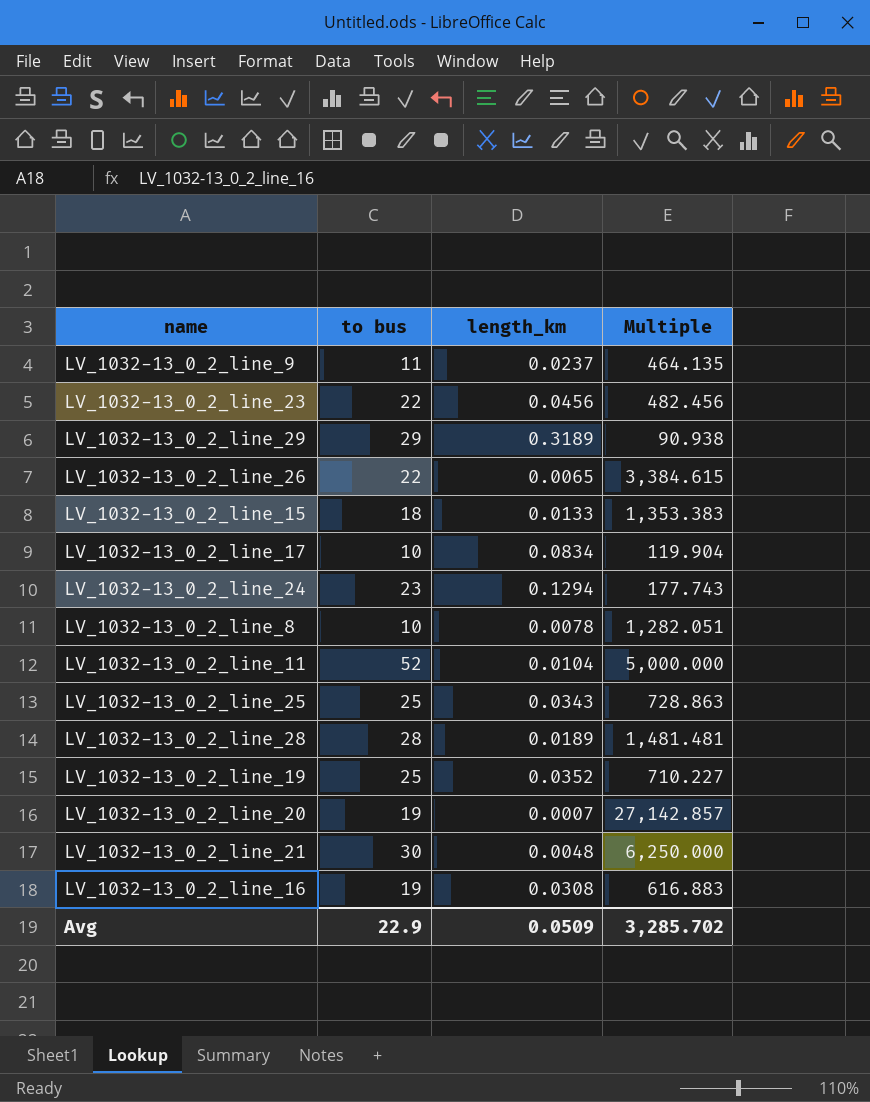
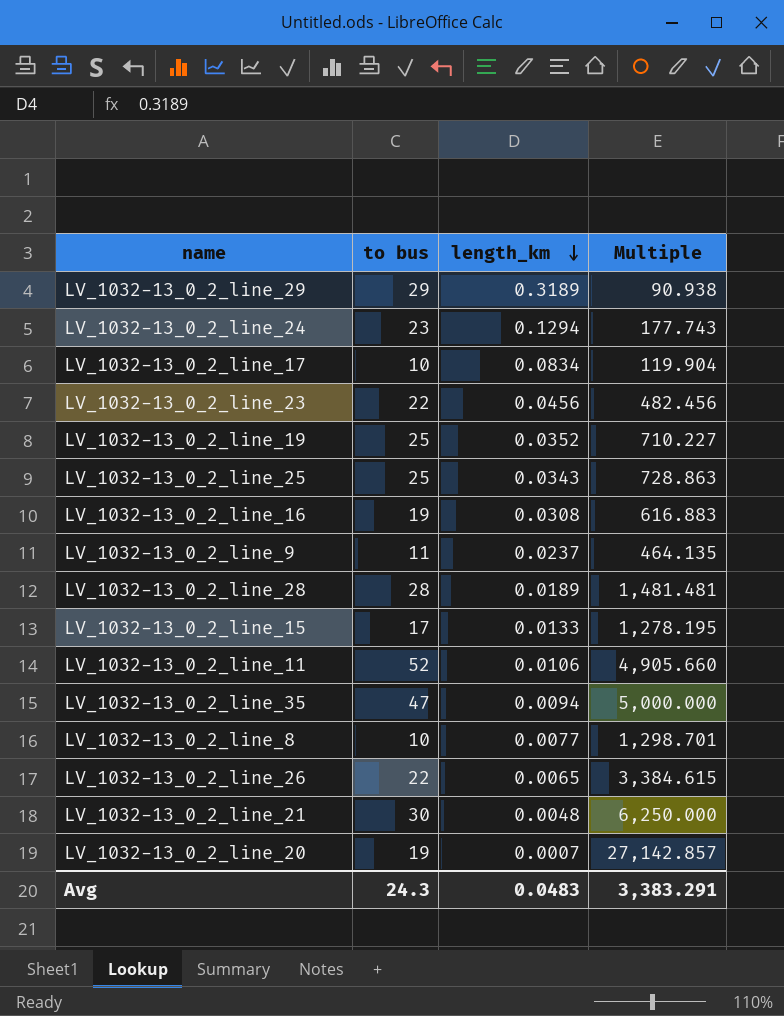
row order: none -> length_km descending
LV_1032-13_0_2_line_15 | to bus: 18 -> 17
LV_1032-13_0_2_line_15 | Multiple: 1,353.383 -> 1,278.195
LV_1032-13_0_2_line_11 | length_km: 0.0104 -> 0.0106
LV_1032-13_0_2_line_11 | Multiple: 5,000.000 -> 4,905.660
row LV_1032-13_0_2_line_35: none -> 47 | 0.0094 | 5,000.000
LV_1032-13_0_2_line_8 | length_km: 0.0078 -> 0.0077
LV_1032-13_0_2_line_8 | Multiple: 1,282.051 -> 1,298.701
Avg | to bus: 22.9 -> 24.3
Avg | length_km: 0.0509 -> 0.0483
Avg | Multiple: 3,285.702 -> 3,383.291

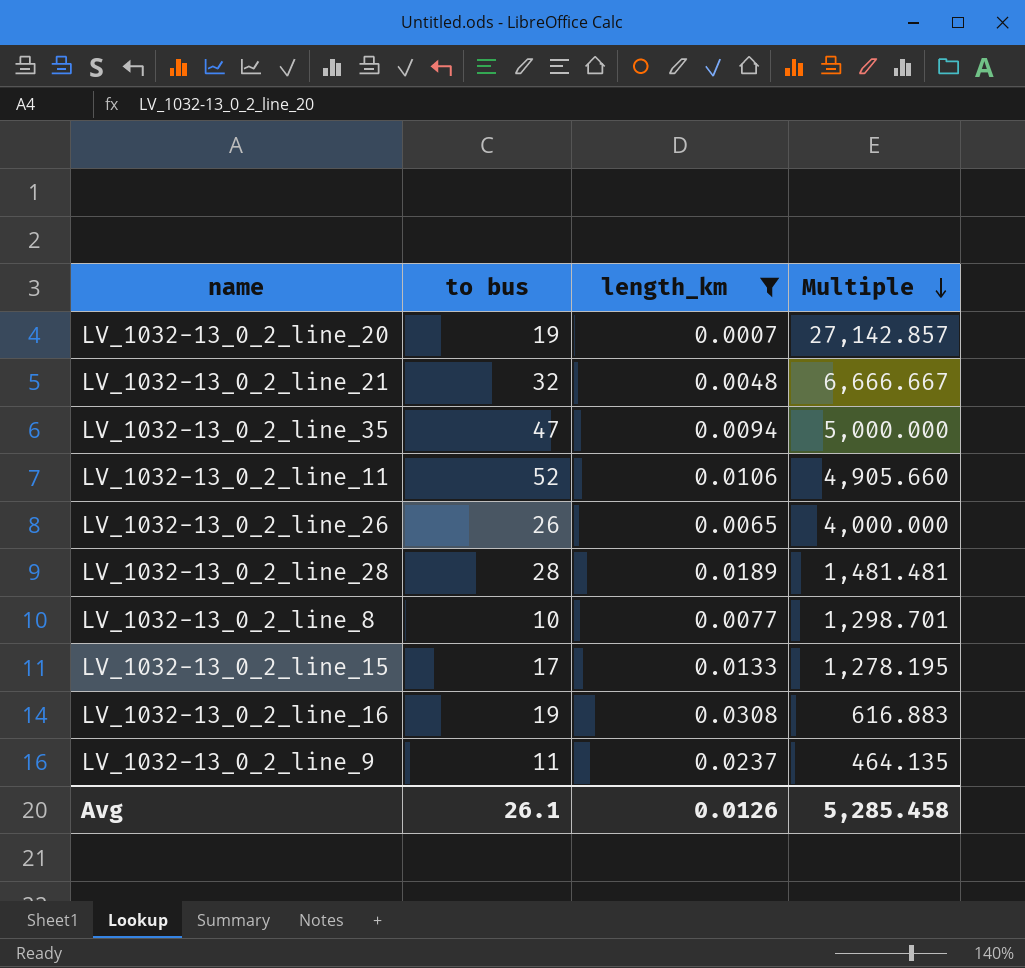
filter: none -> length_km <= 0.0308
row order: length_km descending -> Multiple descending
LV_1032-13_0_2_line_21 | to bus: 30 -> 32
LV_1032-13_0_2_line_21 | Multiple: 6,250.000 -> 6,666.667
LV_1032-13_0_2_line_26 | to bus: 22 -> 26
LV_1032-13_0_2_line_26 | Multiple: 3,384.615 -> 4,000.000
Avg | to bus: 24.3 -> 26.1
Avg | length_km: 0.0483 -> 0.0126
Avg | Multiple: 3,383.291 -> 5,285.458

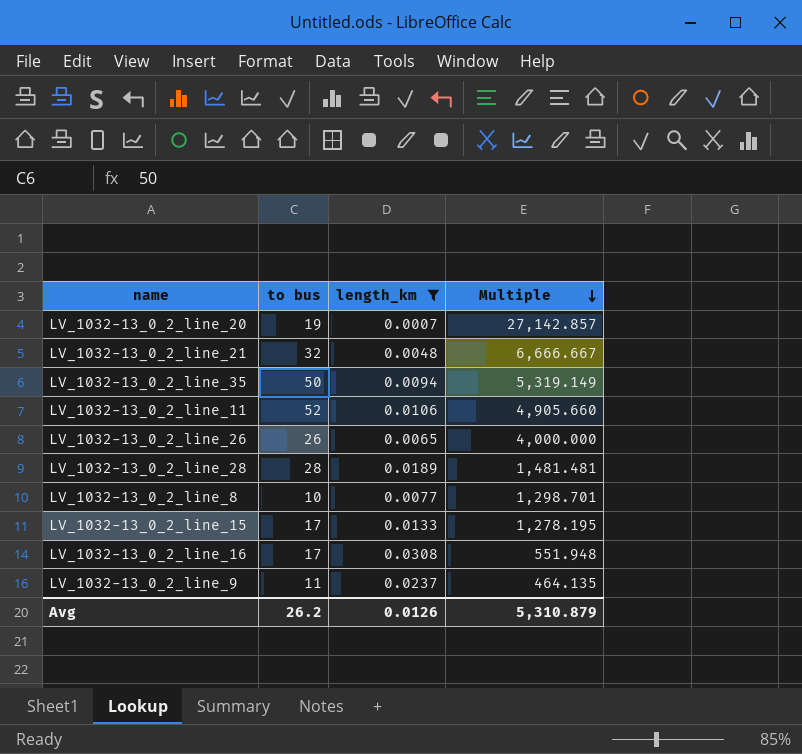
LV_1032-13_0_2_line_35 | to bus: 47 -> 50
LV_1032-13_0_2_line_35 | Multiple: 5,000.000 -> 5,319.149
LV_1032-13_0_2_line_16 | to bus: 19 -> 17
LV_1032-13_0_2_line_16 | Multiple: 616.883 -> 551.948
Avg | to bus: 26.1 -> 26.2
Avg | Multiple: 5,285.458 -> 5,310.879

